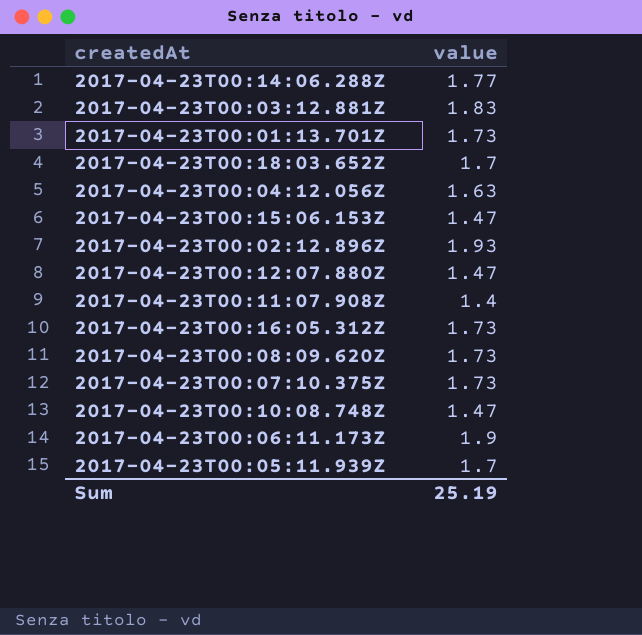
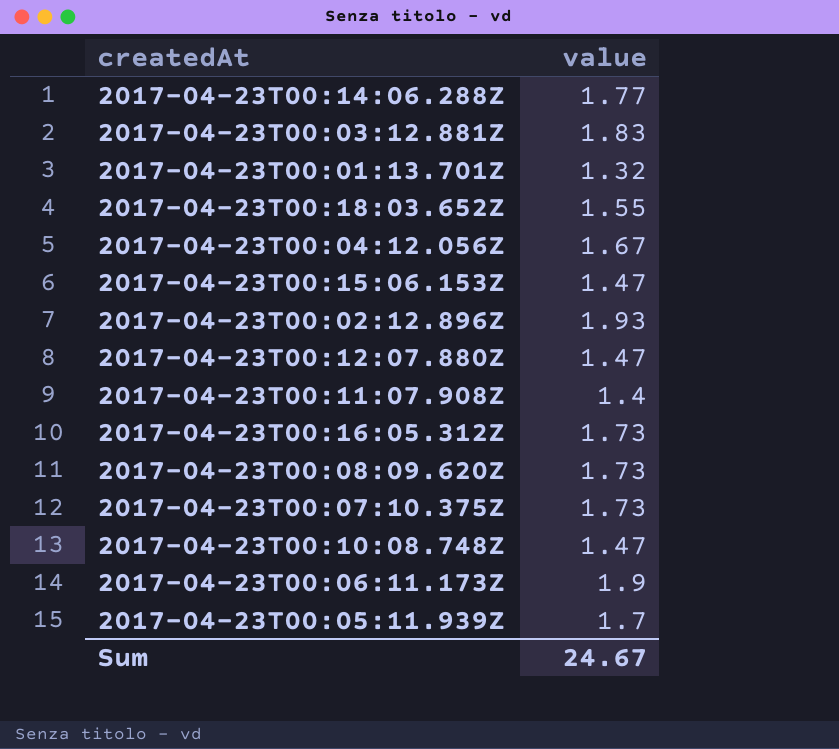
2017-04-23T00:01:13.701Z | value: 1.73 -> 1.32
2017-04-23T00:18:03.652Z | value: 1.7 -> 1.55
2017-04-23T00:04:12.056Z | value: 1.63 -> 1.67
Sum | value: 25.19 -> 24.67

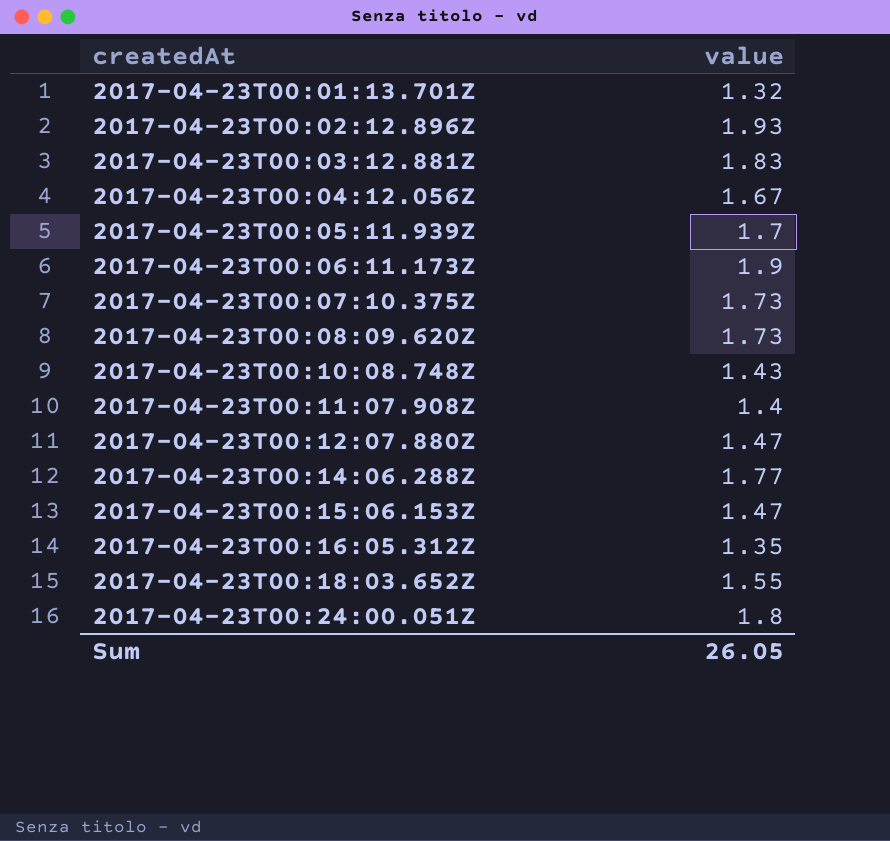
row order: none -> createdAt ascending
2017-04-23T00:10:08.748Z | value: 1.47 -> 1.43
2017-04-23T00:16:05.312Z | value: 1.73 -> 1.35
row 2017-04-23T00:24:00.051Z: none -> 1.8
Sum | value: 24.67 -> 26.05

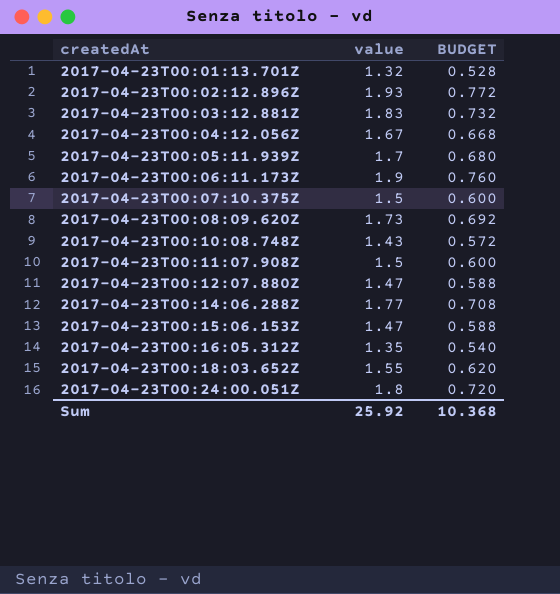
column BUDGET | formula: none -> [value] * 0.4
2017-04-23T00:07:10.375Z | value: 1.73 -> 1.5
2017-04-23T00:11:07.908Z | value: 1.4 -> 1.5
Sum | value: 26.05 -> 25.92

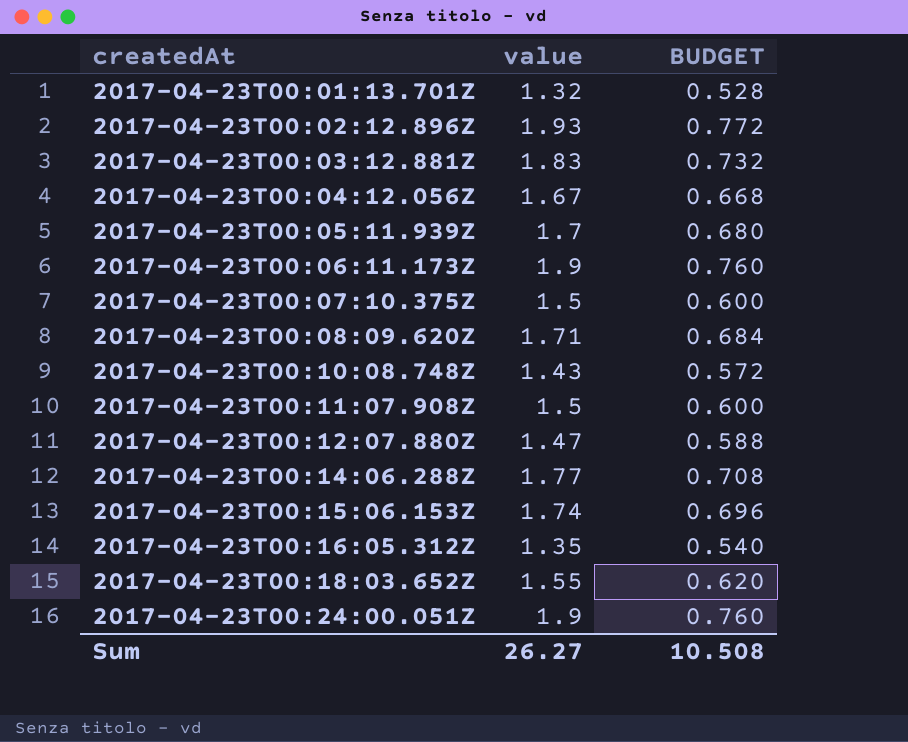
2017-04-23T00:08:09.620Z | value: 1.73 -> 1.71
2017-04-23T00:08:09.620Z | BUDGET: 0.692 -> 0.684
2017-04-23T00:15:06.153Z | value: 1.47 -> 1.74
2017-04-23T00:15:06.153Z | BUDGET: 0.588 -> 0.696
2017-04-23T00:24:00.051Z | value: 1.8 -> 1.9
2017-04-23T00:24:00.051Z | BUDGET: 0.720 -> 0.760
Sum | value: 25.92 -> 26.27
Sum | BUDGET: 10.368 -> 10.508

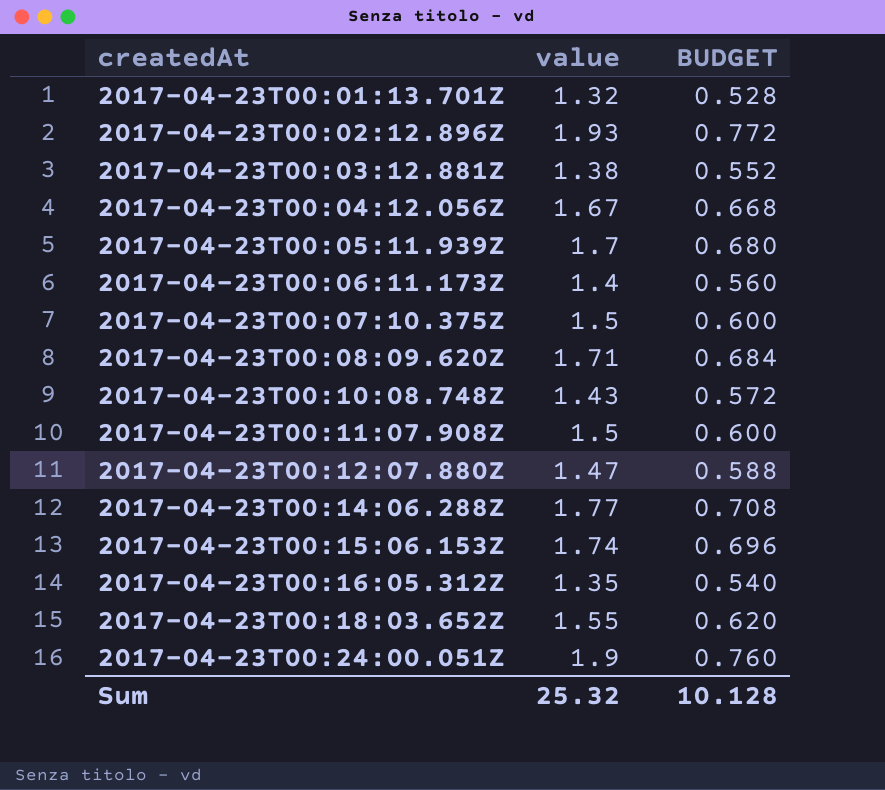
2017-04-23T00:03:12.881Z | value: 1.83 -> 1.38
2017-04-23T00:03:12.881Z | BUDGET: 0.732 -> 0.552
2017-04-23T00:06:11.173Z | value: 1.9 -> 1.4
2017-04-23T00:06:11.173Z | BUDGET: 0.760 -> 0.560
Sum | value: 26.27 -> 25.32
Sum | BUDGET: 10.508 -> 10.128

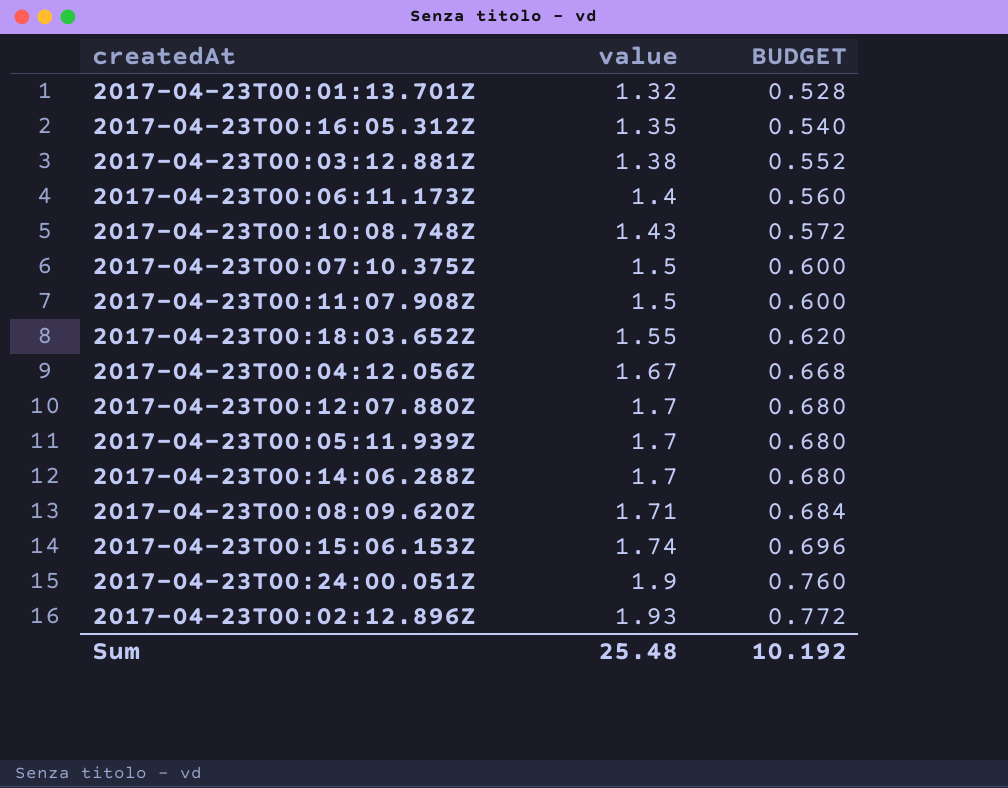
row order: createdAt ascending -> value ascending
2017-04-23T00:12:07.880Z | value: 1.47 -> 1.7
2017-04-23T00:12:07.880Z | BUDGET: 0.588 -> 0.680
2017-04-23T00:14:06.288Z | value: 1.77 -> 1.7
2017-04-23T00:14:06.288Z | BUDGET: 0.708 -> 0.680
Sum | value: 25.32 -> 25.48
Sum | BUDGET: 10.128 -> 10.192

